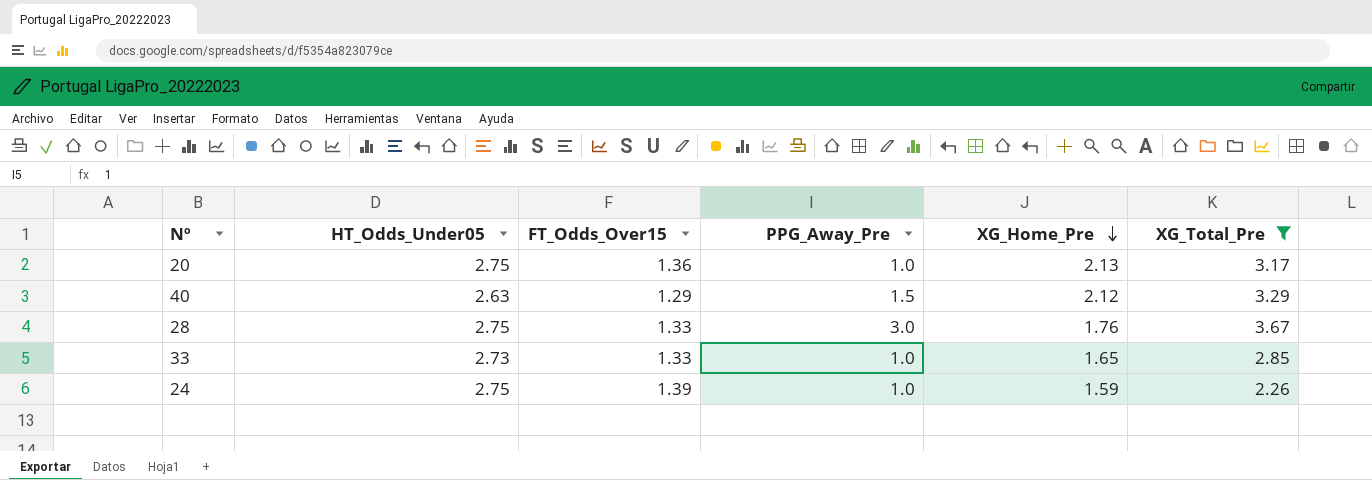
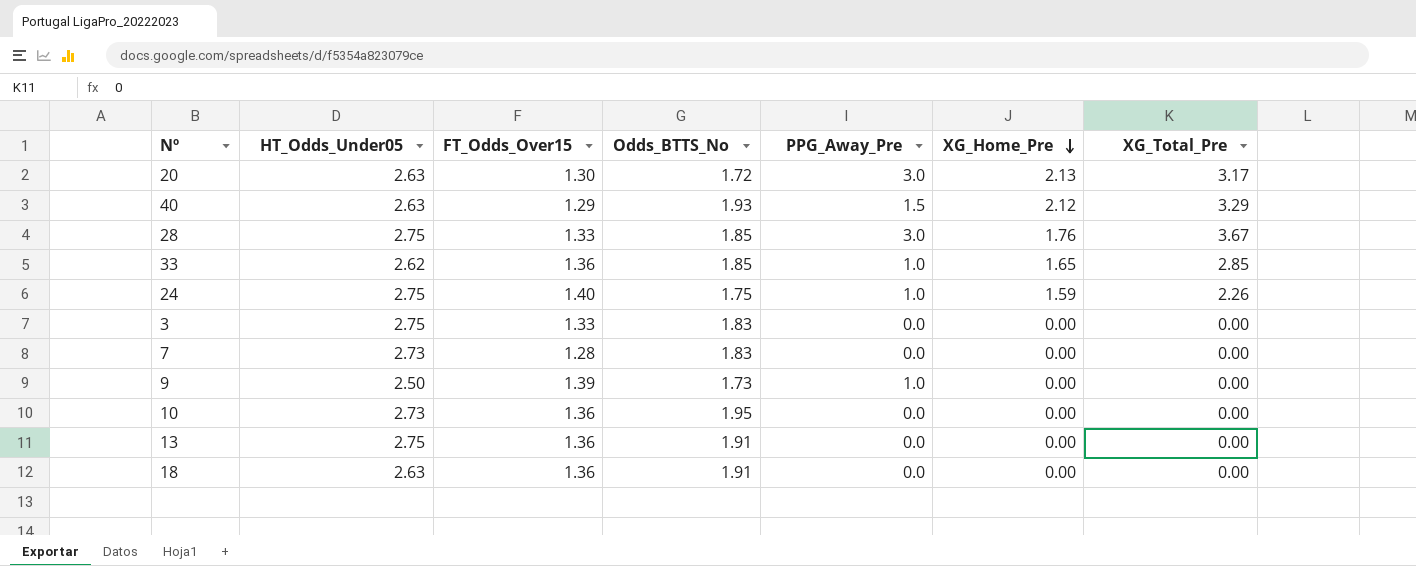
filter: XG_Total_Pre != 0.00 -> none
column Odds_BTTS_No | position: none -> 4
20 | HT_Odds_Under05: 2.75 -> 2.63
20 | FT_Odds_Over15: 1.36 -> 1.30
20 | PPG_Away_Pre: 1.0 -> 3.0
33 | HT_Odds_Under05: 2.73 -> 2.62
33 | FT_Odds_Over15: 1.33 -> 1.36
24 | FT_Odds_Over15: 1.39 -> 1.40

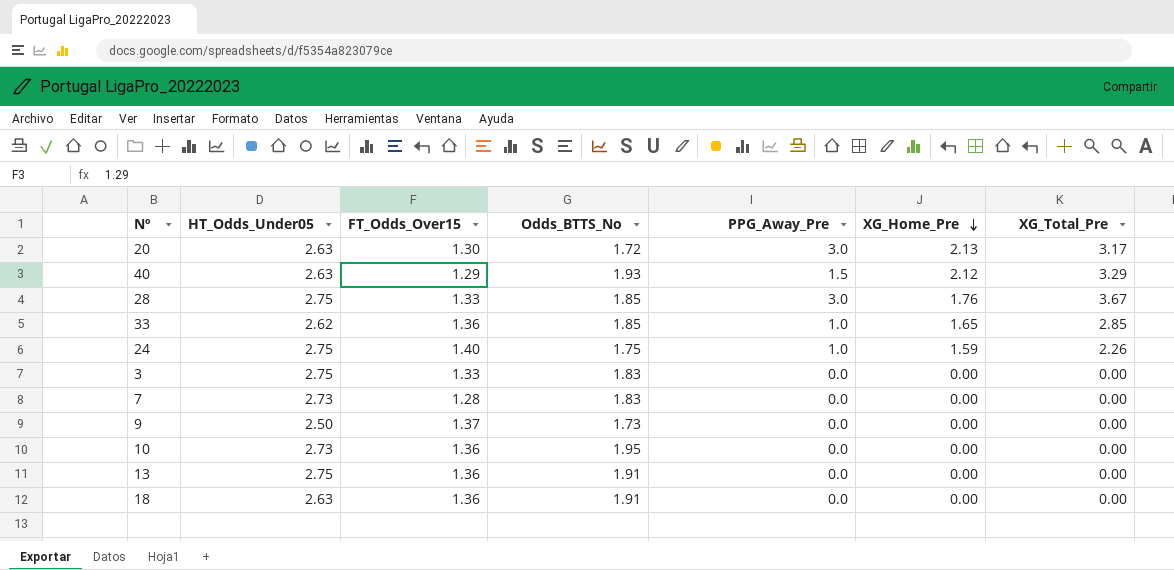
9 | FT_Odds_Over15: 1.39 -> 1.37
9 | PPG_Away_Pre: 1.0 -> 0.0

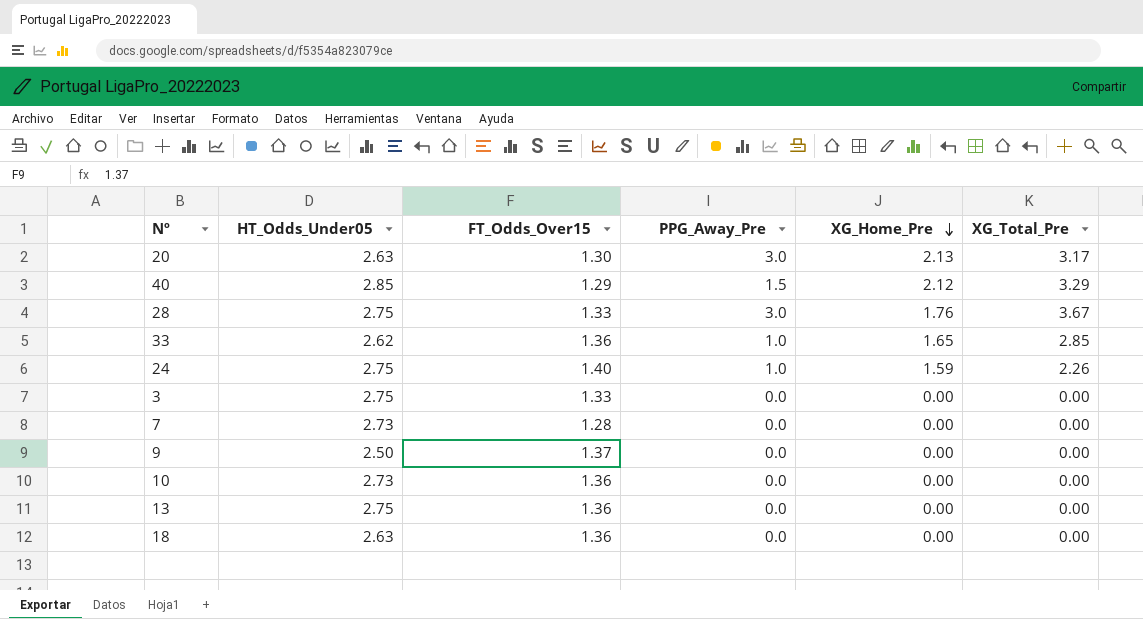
column Odds_BTTS_No | position: 4 -> none
40 | HT_Odds_Under05: 2.63 -> 2.85

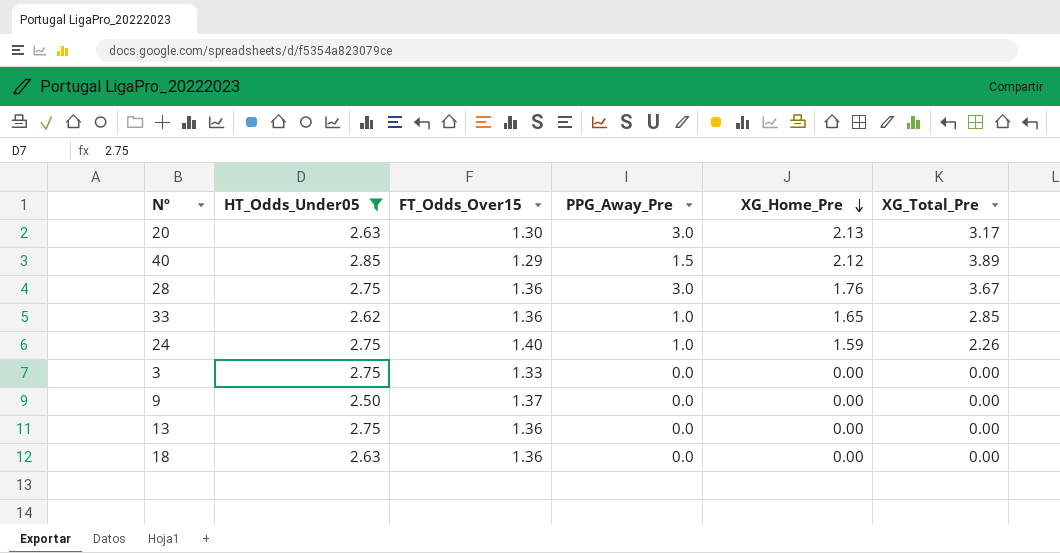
filter: none -> HT_Odds_Under05 != 2.73
40 | XG_Total_Pre: 3.29 -> 3.89
28 | FT_Odds_Over15: 1.33 -> 1.36

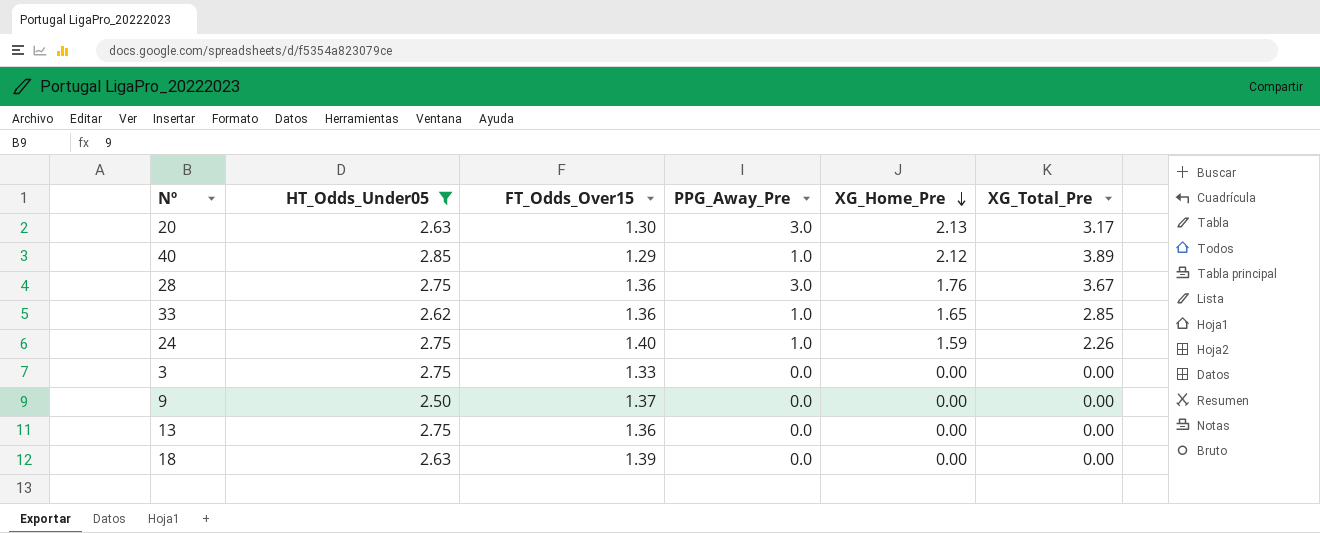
40 | PPG_Away_Pre: 1.5 -> 1.0
18 | FT_Odds_Over15: 1.36 -> 1.39

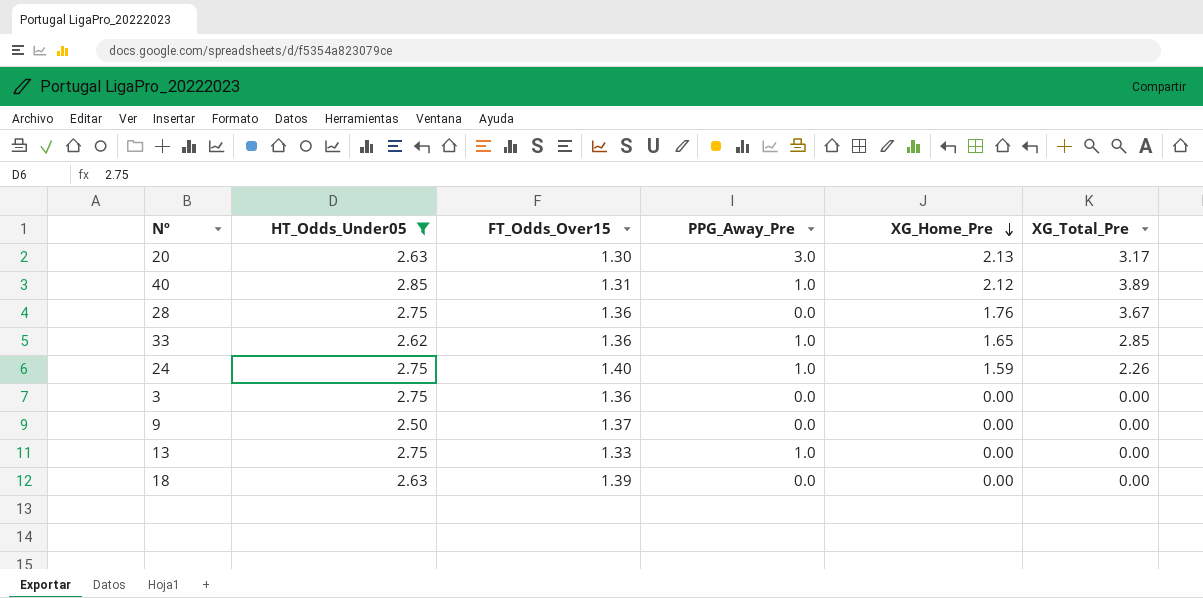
40 | FT_Odds_Over15: 1.29 -> 1.31
28 | PPG_Away_Pre: 3.0 -> 0.0
3 | FT_Odds_Over15: 1.33 -> 1.36
13 | FT_Odds_Over15: 1.36 -> 1.33
13 | PPG_Away_Pre: 0.0 -> 1.0

